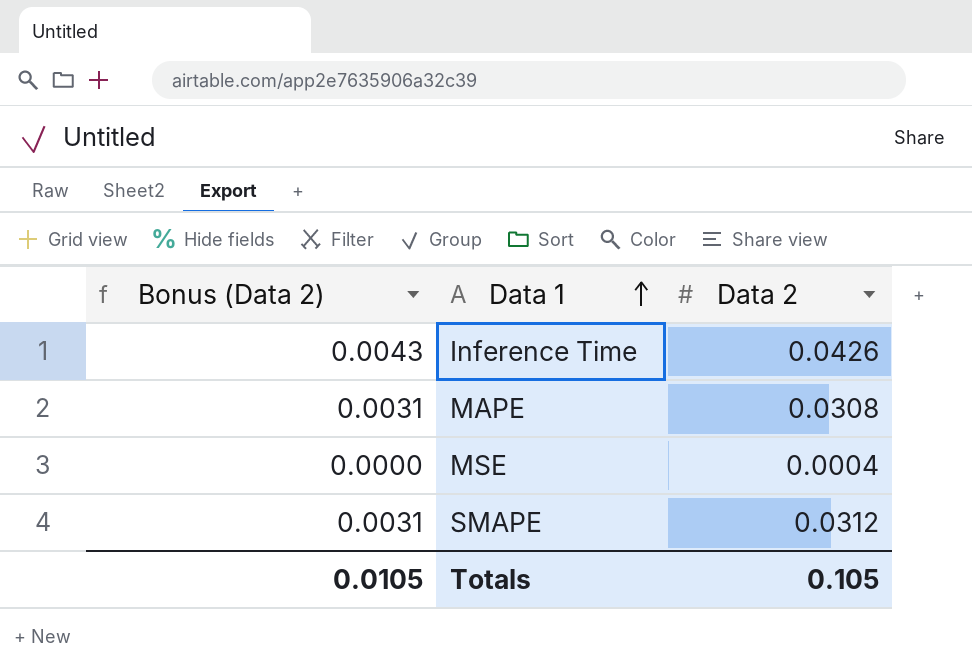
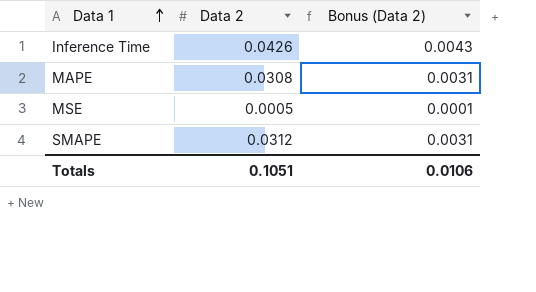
column Bonus (Data 2) | position: 1 -> 3
MSE | Data 2: 0.0004 -> 0.0005
MSE | Bonus (Data 2): 0.0000 -> 0.0001
Totals | Data 2: 0.105 -> 0.1051
Totals | Bonus (Data 2): 0.0105 -> 0.0106

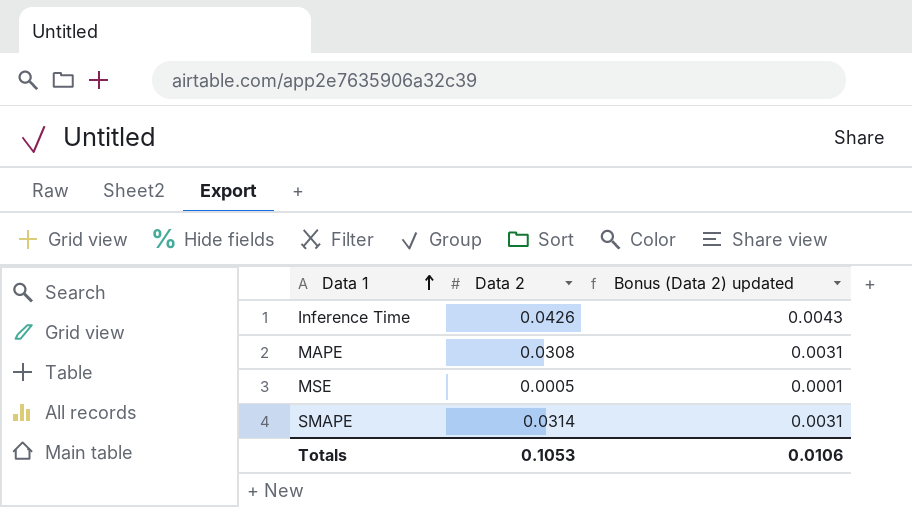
column name: Bonus (Data 2) -> Bonus (Data 2) updated
SMAPE | Data 2: 0.0312 -> 0.0314
Totals | Data 2: 0.1051 -> 0.1053

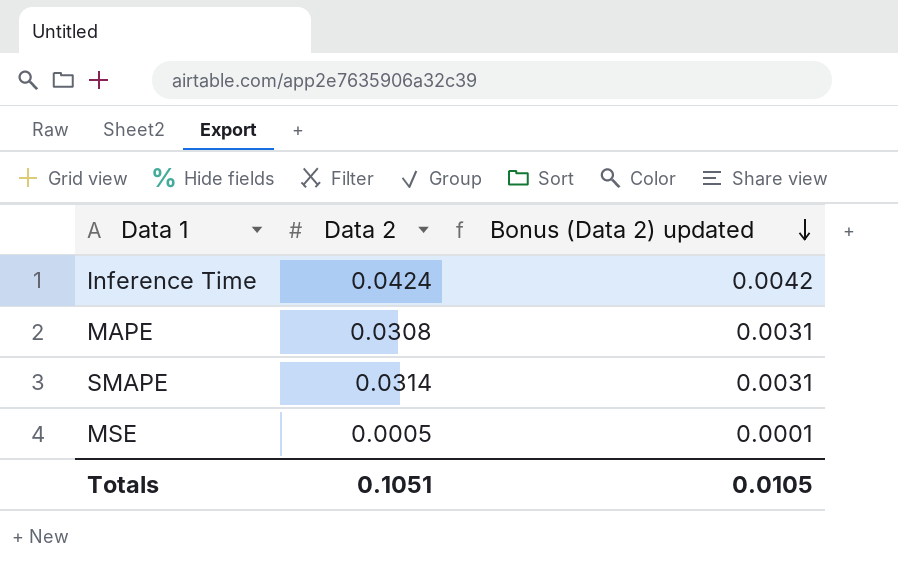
row order: Data 1 ascending -> Bonus (Data 2) updated descending
Inference Time | Data 2: 0.0426 -> 0.0424
Inference Time | Bonus (Data 2) updated: 0.0043 -> 0.0042
Totals | Data 2: 0.1053 -> 0.1051
Totals | Bonus (Data 2) updated: 0.0106 -> 0.0105

